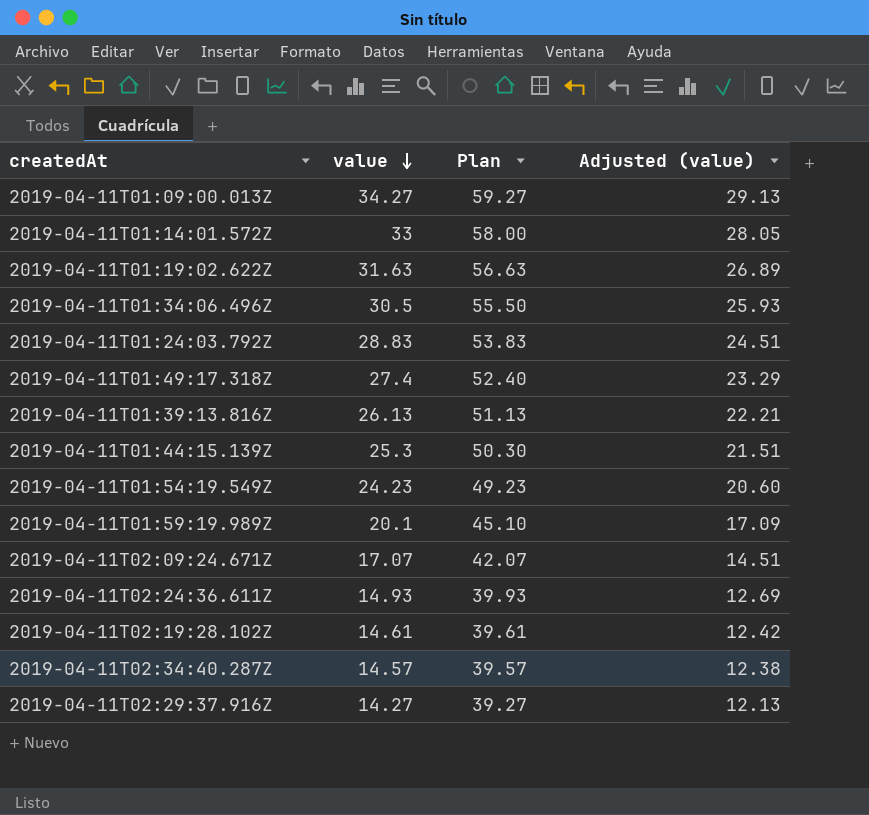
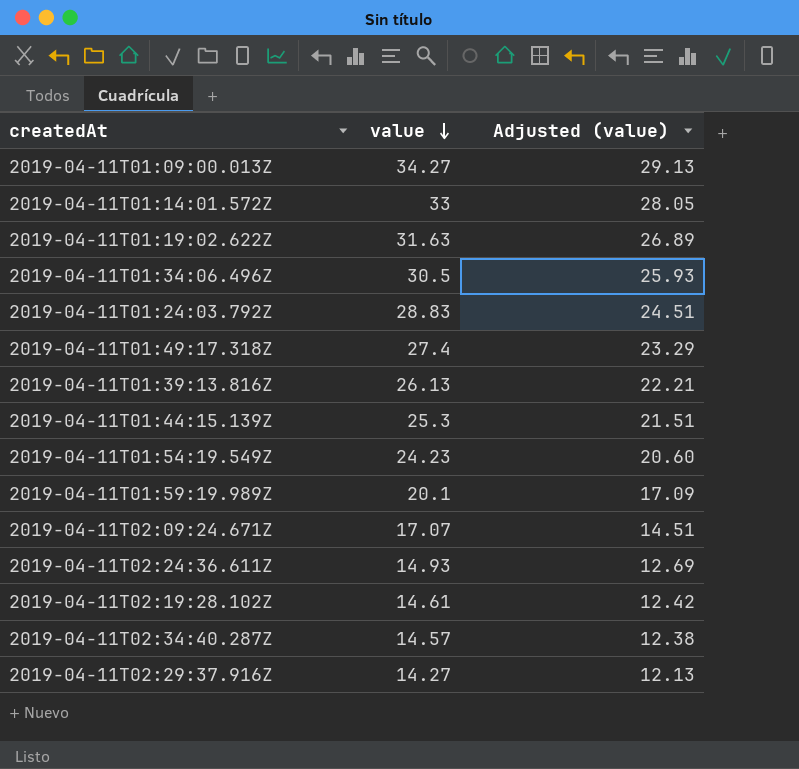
column Plan | formula: [value] + 25 -> none

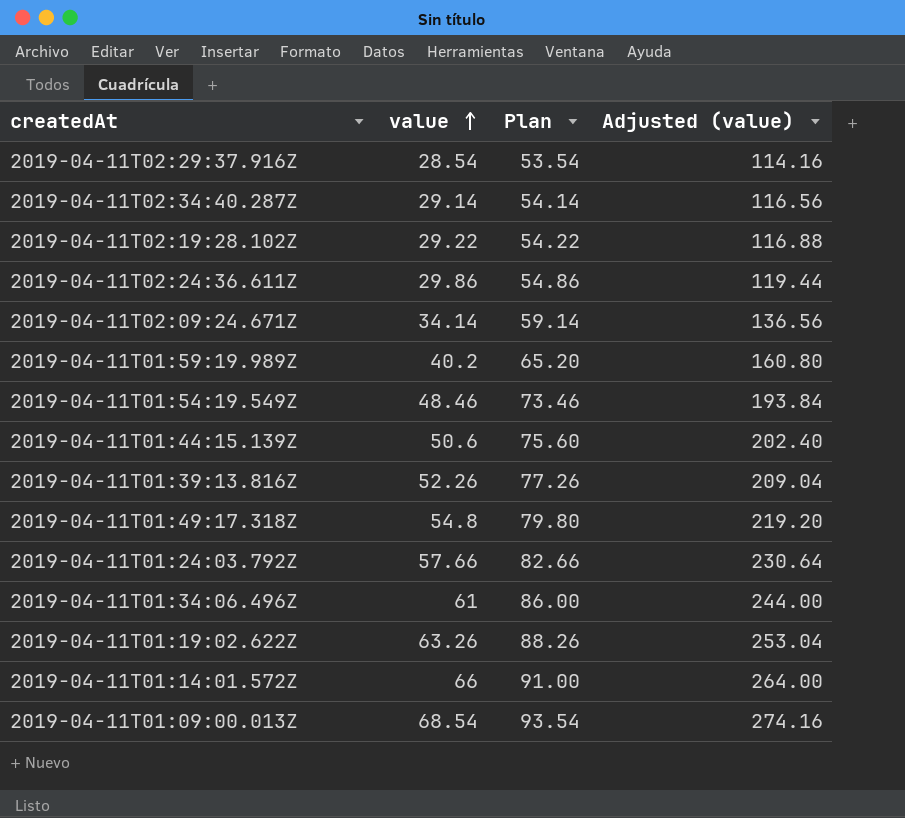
row order: value descending -> value ascending
column Plan | formula: none -> [value] + 25
column Adjusted (value) | formula: [value] * 0.85 -> [value] * 4
2019-04-11T02:29:37.916Z | value: 14.27 -> 28.54
2019-04-11T02:34:40.287Z | value: 14.57 -> 29.14
2019-04-11T02:19:28.102Z | value: 14.61 -> 29.22
2019-04-11T02:24:36.611Z | value: 14.93 -> 29.86
2019-04-11T02:09:24.671Z | value: 17.07 -> 34.14
2019-04-11T01:59:19.989Z | value: 20.1 -> 40.2
2019-04-11T01:54:19.549Z | value: 24.23 -> 48.46
2019-04-11T01:44:15.139Z | value: 25.3 -> 50.6
2019-04-11T01:39:13.816Z | value: 26.13 -> 52.26
2019-04-11T01:49:17.318Z | value: 27.4 -> 54.8
2019-04-11T01:24:03.792Z | value: 28.83 -> 57.66
2019-04-11T01:34:06.496Z | value: 30.5 -> 61
2019-04-11T01:19:02.622Z | value: 31.63 -> 63.26
2019-04-11T01:14:01.572Z | value: 33 -> 66
2019-04-11T01:09:00.013Z | value: 34.27 -> 68.54

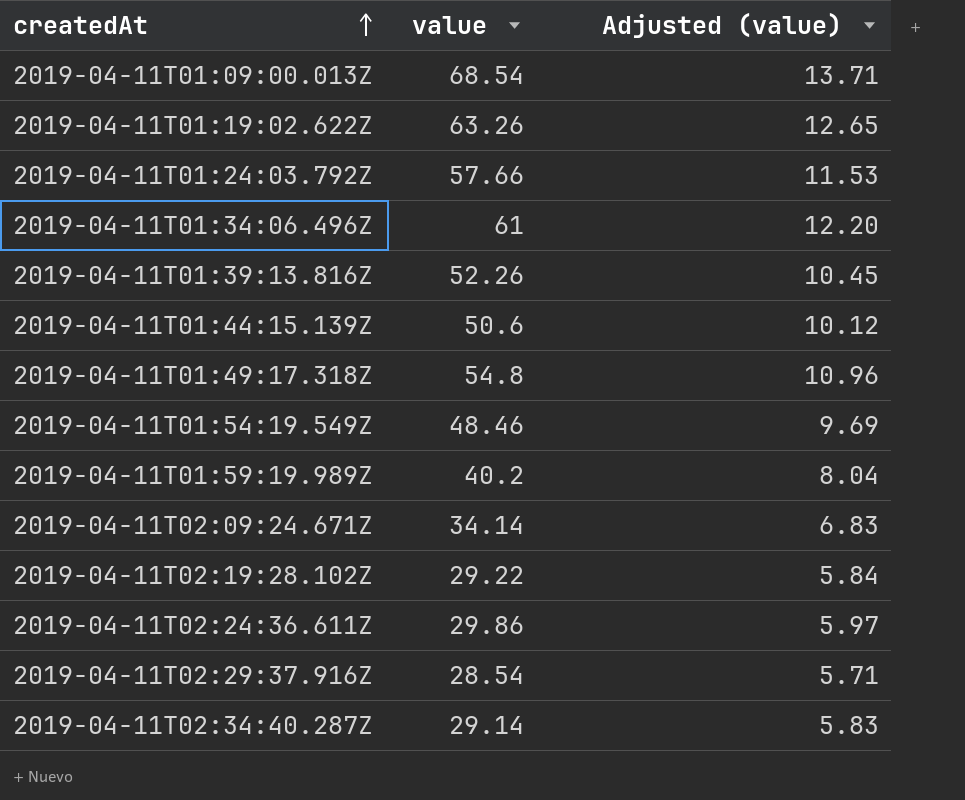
row order: value ascending -> createdAt ascending
column Plan | formula: [value] + 25 -> none
column Adjusted (value) | formula: [value] * 4 -> [value] * 0.2
row 2019-04-11T01:14:01.572Z: 66 | 91.00 | 264.00 -> none

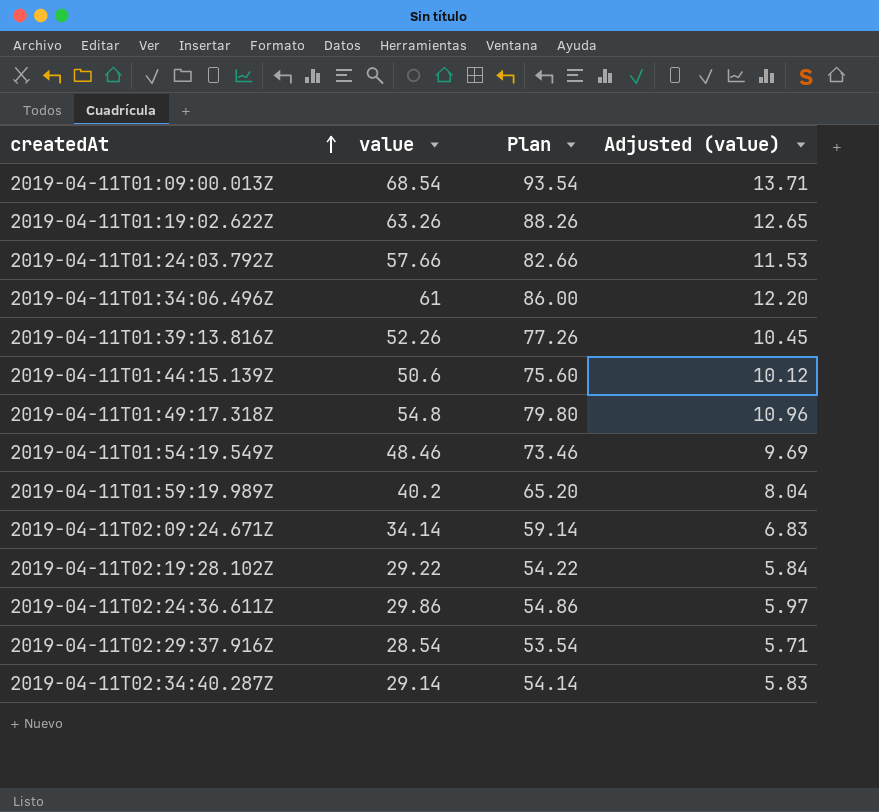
column Plan | formula: none -> [value] + 25

